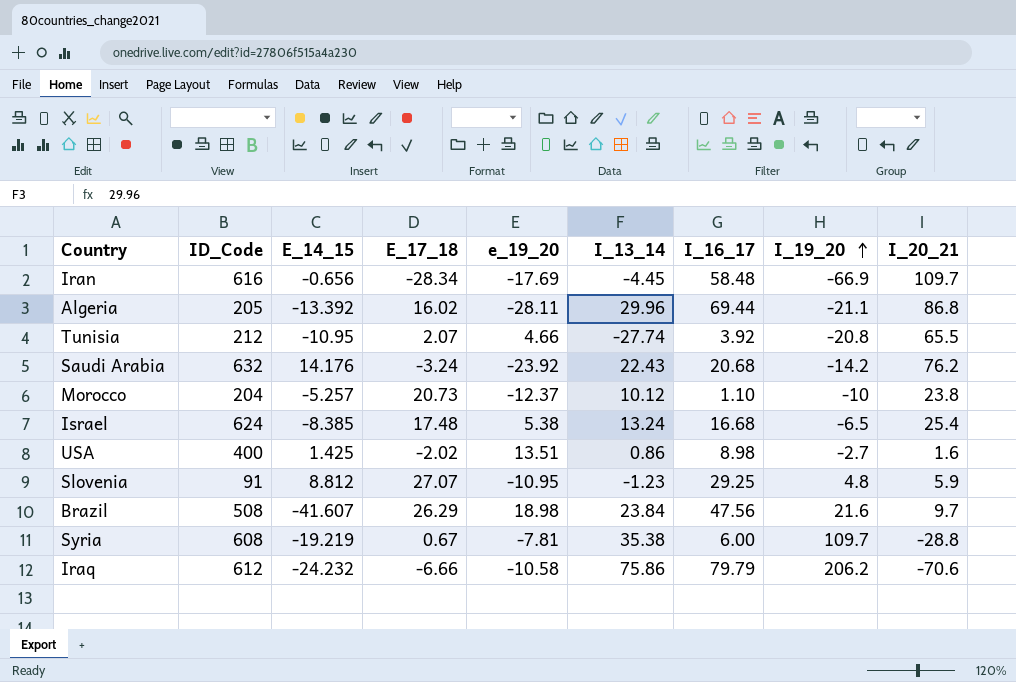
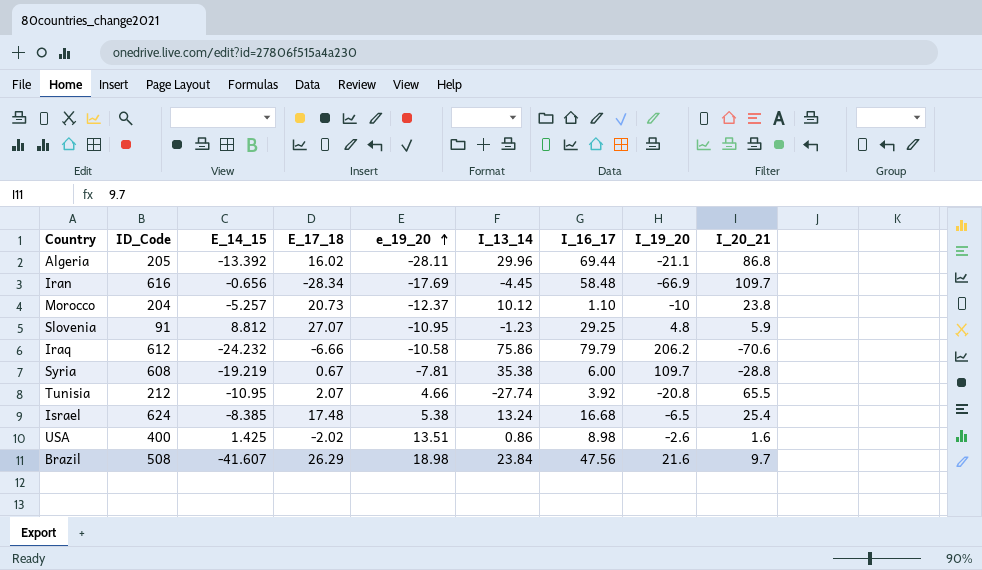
row order: I_19_20 ascending -> e_19_20 ascending
row Saudi Arabia: 632 | 14.176 | -3.24 | -23.92 | 22.43 | 20.68 | -14.2 | 76.2 -> none
USA | I_19_20: -2.7 -> -2.6

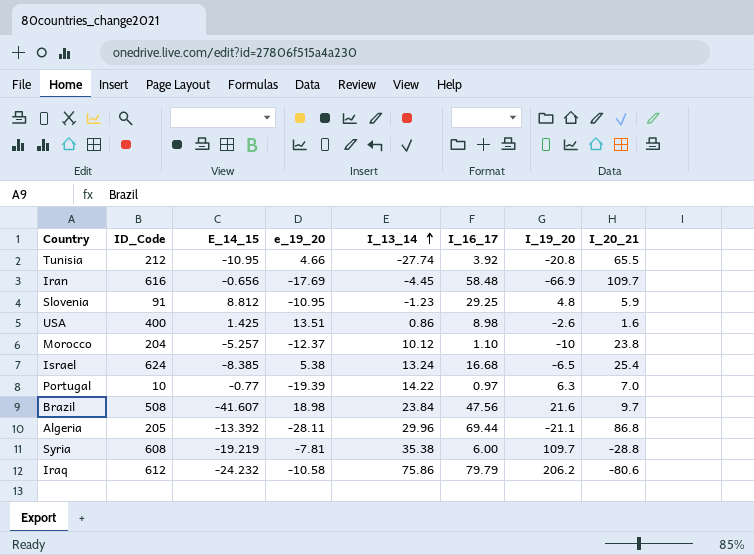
row order: e_19_20 ascending -> I_13_14 ascending
column E_17_18 | position: 4 -> none
row Portugal: none -> 10 | -0.77 | -19.39 | 14.22 | 0.97 | 6.3 | 7.0
Iraq | I_20_21: -70.6 -> -80.6

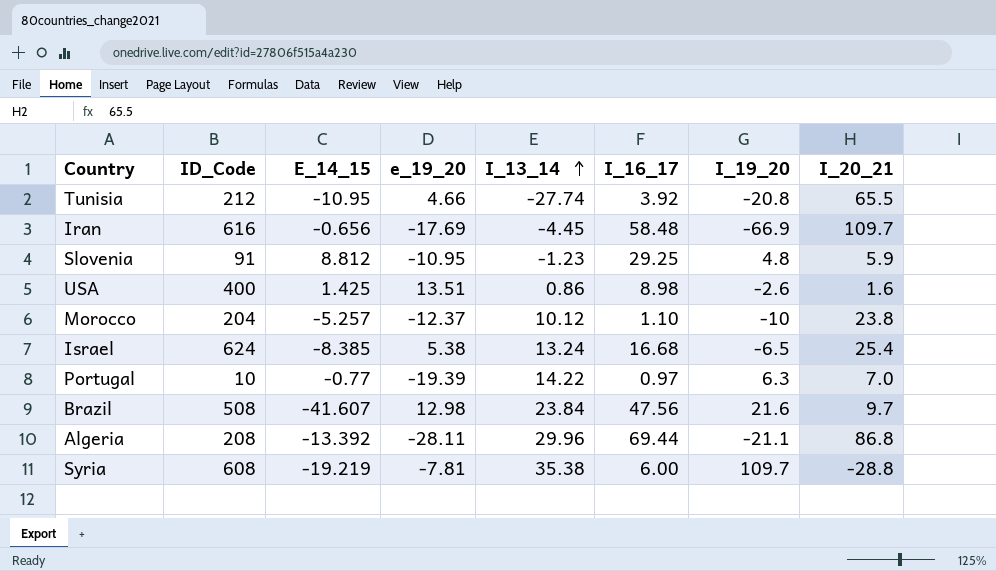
row Iraq: 612 | -24.232 | -10.58 | 75.86 | 79.79 | 206.2 | -80.6 -> none
Brazil | e_19_20: 18.98 -> 12.98
Algeria | ID_Code: 205 -> 208

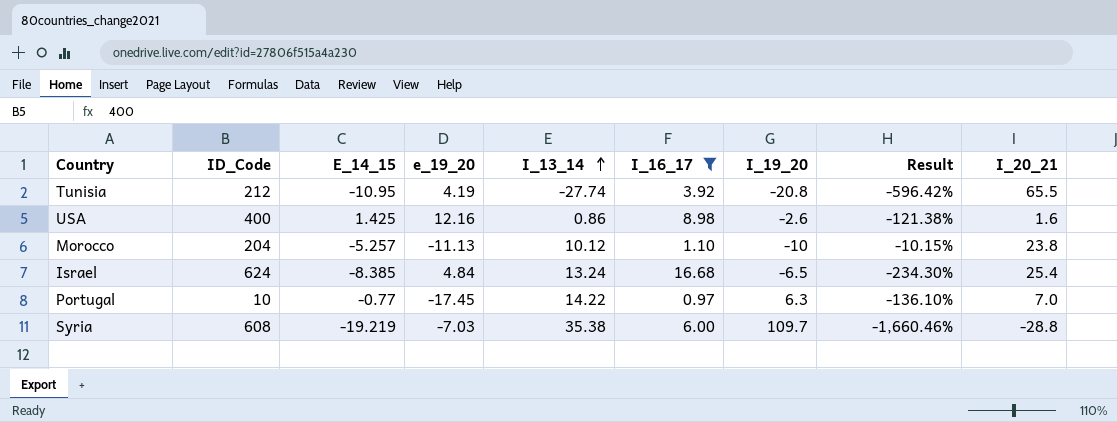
filter: none -> I_16_17 <= 16.68
column Result | formula: none -> ([I_19_20] - [e_19_20]) / [e_19_20]
Tunisia | e_19_20: 4.66 -> 4.19
USA | e_19_20: 13.51 -> 12.16
Morocco | e_19_20: -12.37 -> -11.13
Israel | e_19_20: 5.38 -> 4.84
Portugal | e_19_20: -19.39 -> -17.45
Syria | e_19_20: -7.81 -> -7.03

